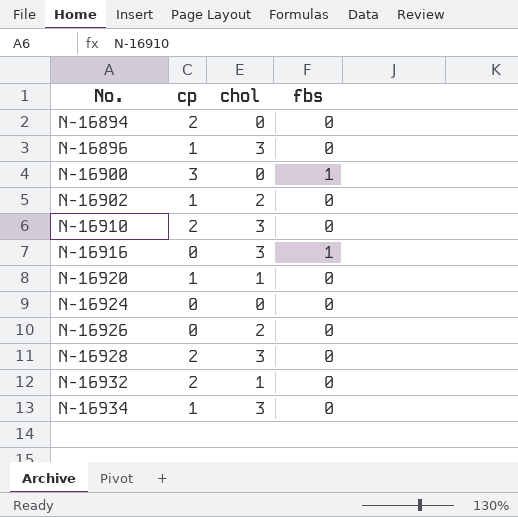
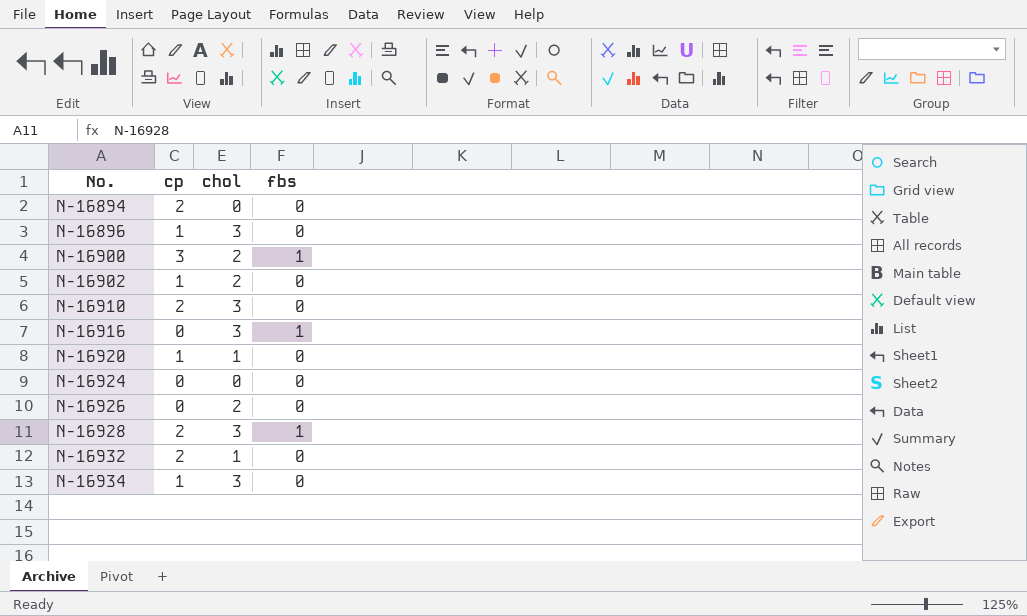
N-16900 | chol: 0 -> 2
N-16928 | fbs: 0 -> 1

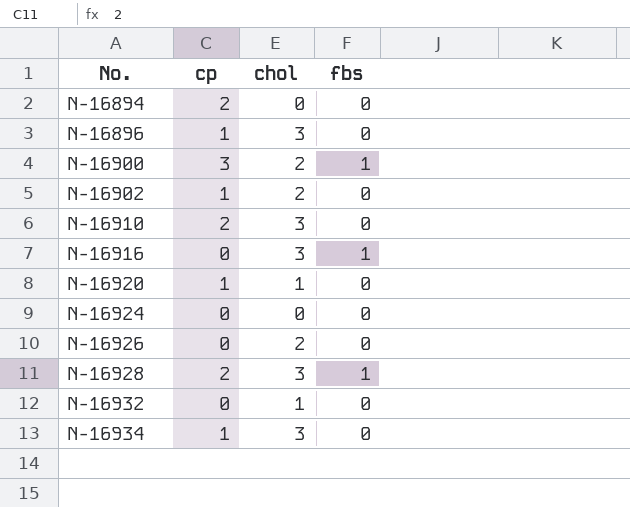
N-16932 | cp: 2 -> 0

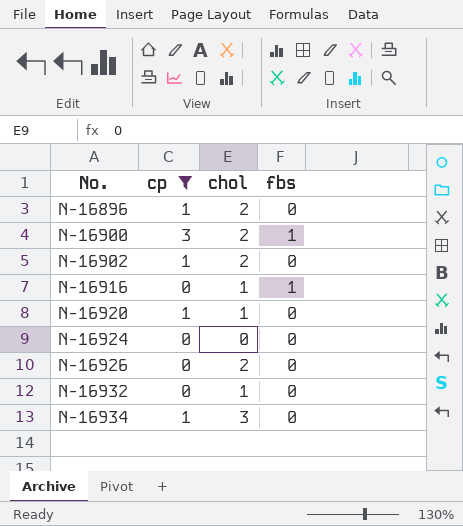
filter: none -> cp != 2
N-16896 | chol: 3 -> 2
N-16916 | chol: 3 -> 1

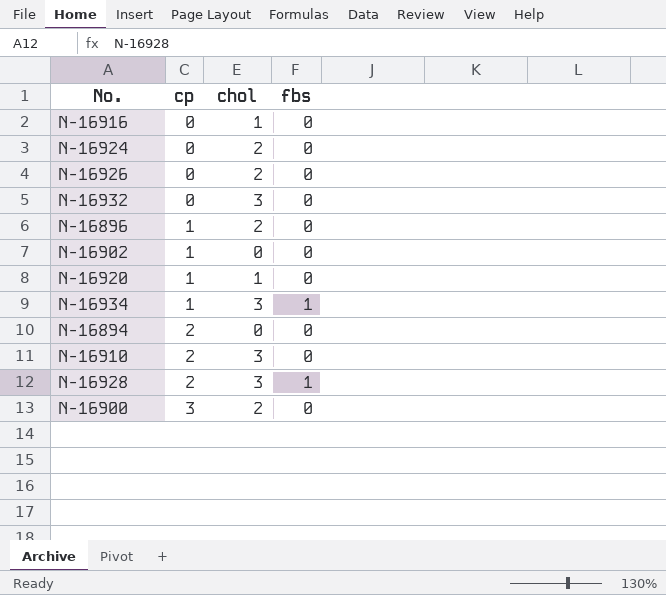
filter: cp != 2 -> none
row order: No. ascending -> cp ascending
N-16916 | fbs: 1 -> 0
N-16924 | chol: 0 -> 2
N-16932 | chol: 1 -> 3
N-16902 | chol: 2 -> 0
N-16934 | fbs: 0 -> 1
N-16900 | fbs: 1 -> 0

